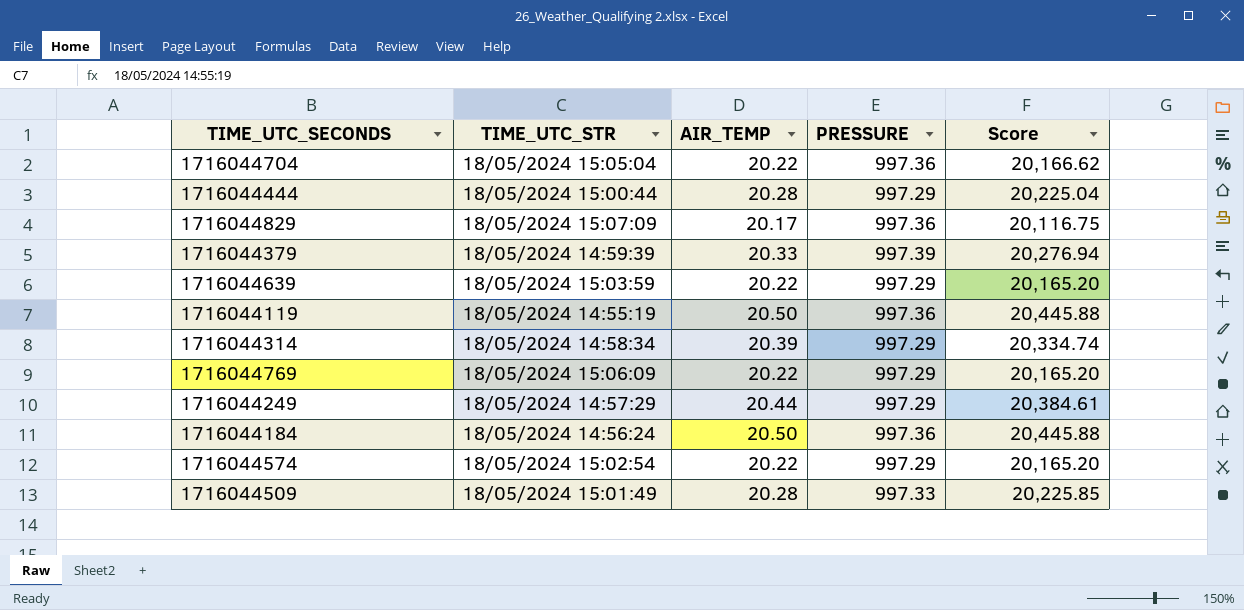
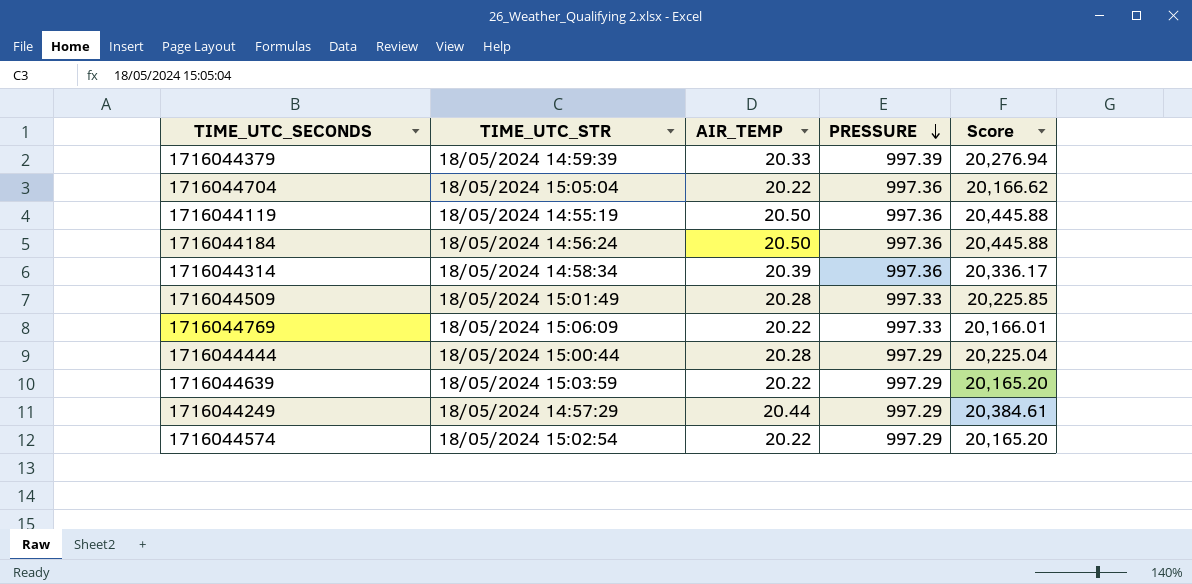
row order: none -> PRESSURE descending
row 1716044829: 18/05/2024 15:07:09 | 20.17 | 997.36 | 20,116.75 -> none
1716044314 | PRESSURE: 997.29 -> 997.36
1716044314 | Score: 20,334.74 -> 20,336.17
1716044769 | PRESSURE: 997.29 -> 997.33
1716044769 | Score: 20,165.20 -> 20,166.01

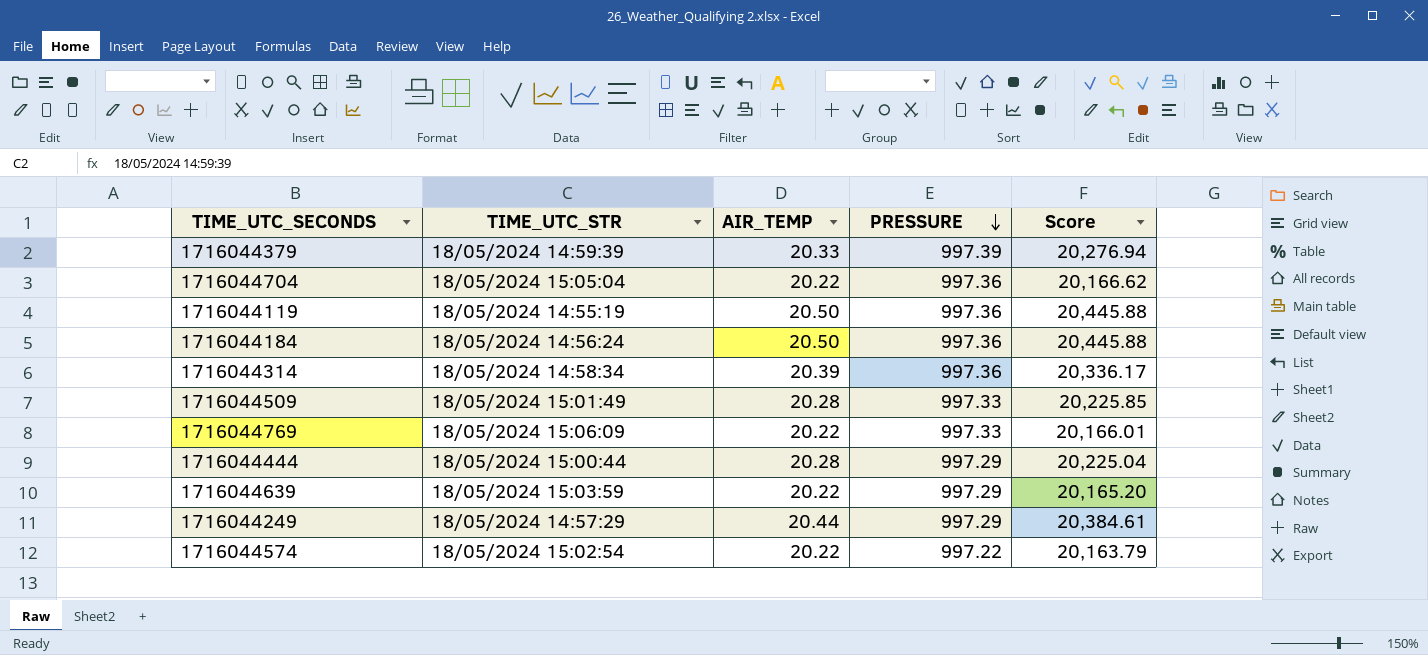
1716044574 | PRESSURE: 997.29 -> 997.22
1716044574 | Score: 20,165.20 -> 20,163.79

